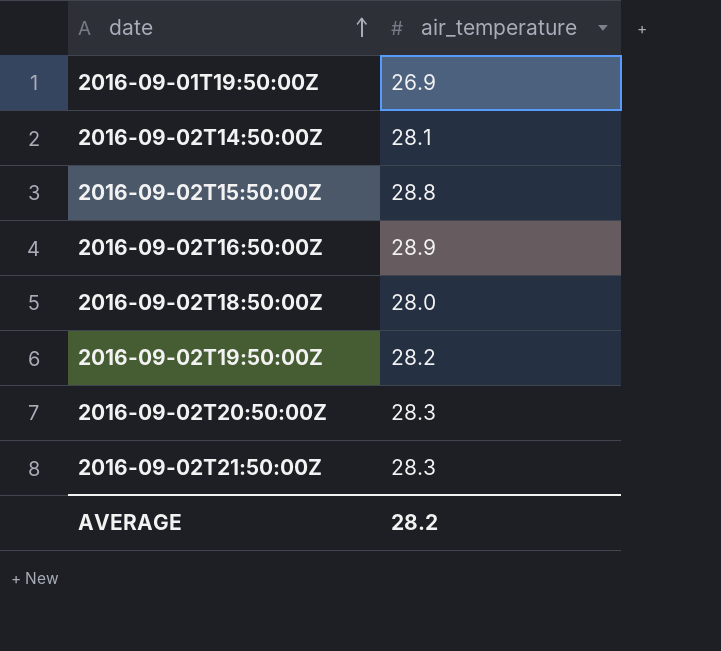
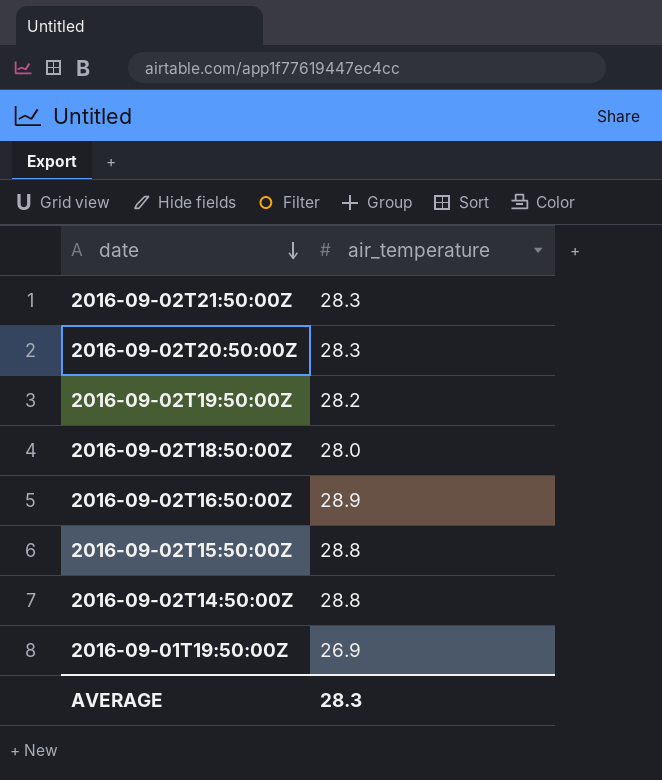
row order: date ascending -> date descending
2016-09-02T14:50:00Z | air_temperature: 28.1 -> 28.8
AVERAGE | air_temperature: 28.2 -> 28.3

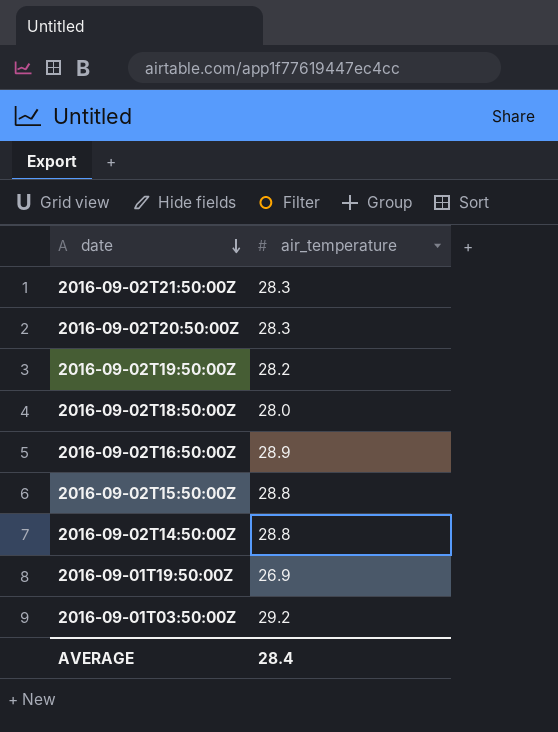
row 2016-09-01T03:50:00Z: none -> 29.2
AVERAGE | air_temperature: 28.3 -> 28.4

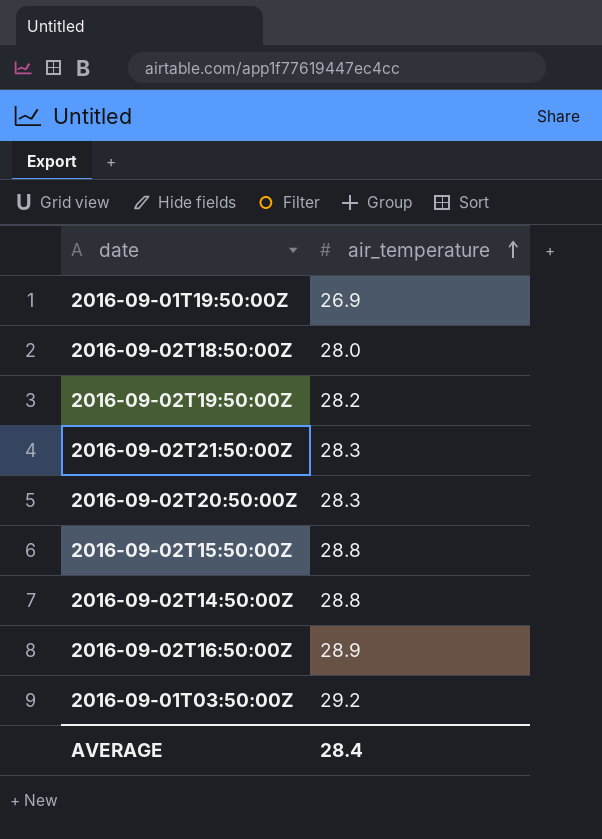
row order: date descending -> air_temperature ascending

